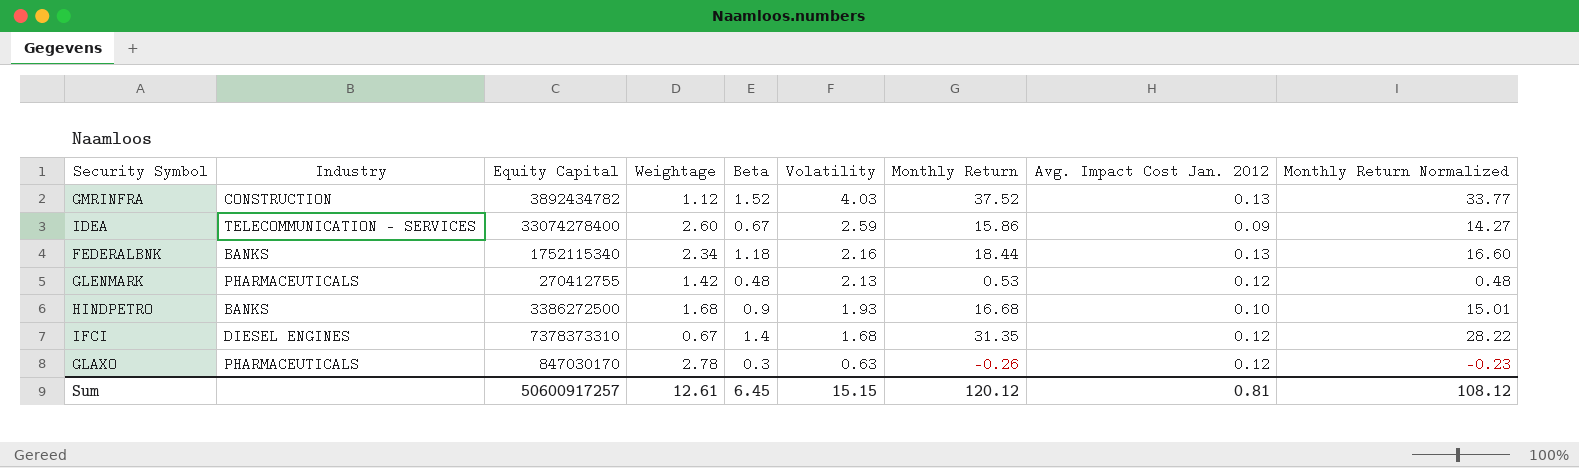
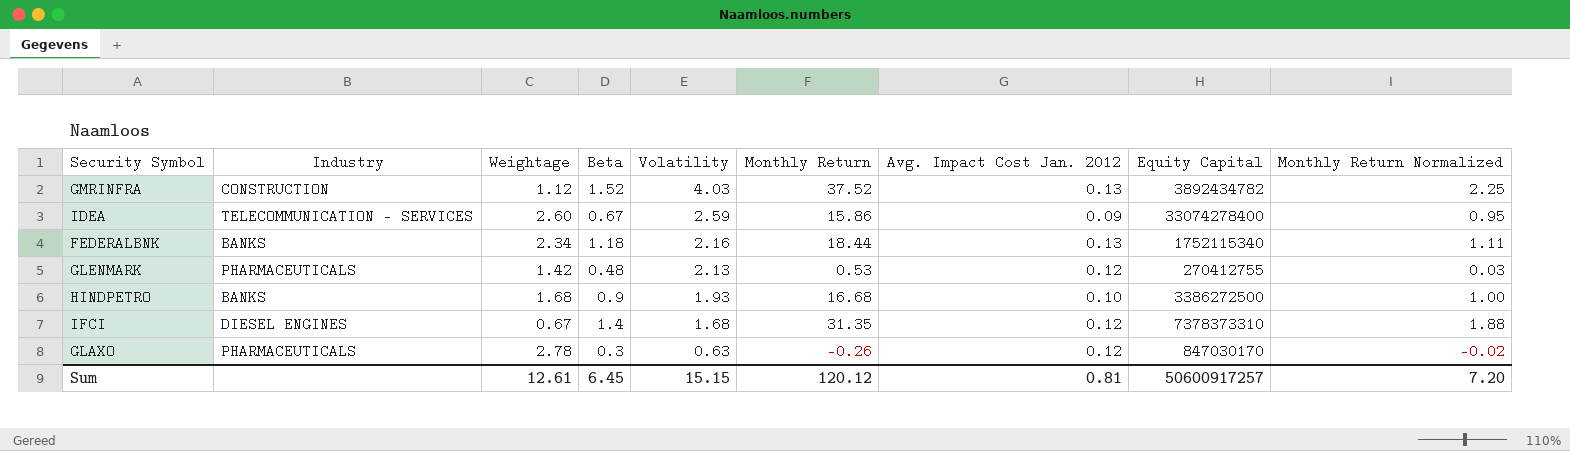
column Equity Capital | position: 3 -> 8
column Monthly Return Normalized | formula: [Monthly Return] * 0.9 -> [Monthly Return] * 0.06
Sum | Monthly Return Normalized: 108.12 -> 7.20

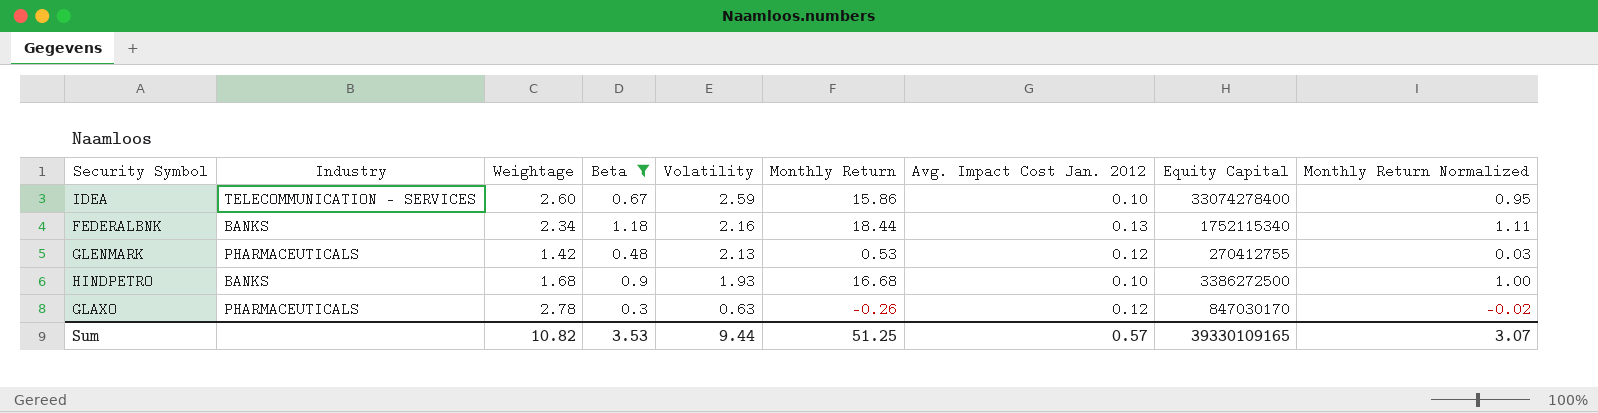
filter: none -> Beta <= 1.18
IDEA | Avg. Impact Cost Jan. 2012: 0.09 -> 0.10
Sum | Weightage: 12.61 -> 10.82
Sum | Beta: 6.45 -> 3.53
Sum | Volatility: 15.15 -> 9.44
Sum | Monthly Return: 120.12 -> 51.25
Sum | Avg. Impact Cost Jan. 2012: 0.81 -> 0.57
Sum | Equity Capital: 50600917257 -> 39330109165
Sum | Monthly Return Normalized: 7.20 -> 3.07

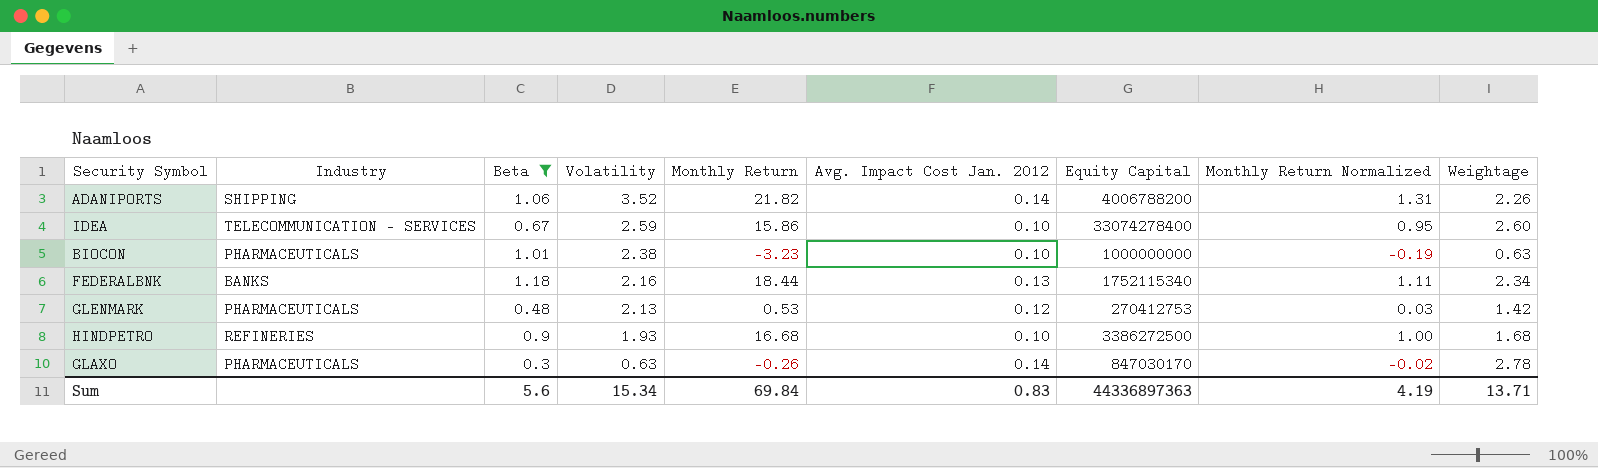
column Weightage | position: 3 -> 9
row ADANIPORTS: none -> SHIPPING | 1.06 | 3.52 | 21.82 | 0.14 | 4006788200 | 1.31 | 2.26
row BIOCON: none -> PHARMACEUTICALS | 1.01 | 2.38 | -3.23 | 0.10 | 1000000000 | -0.19 | 0.63
GLENMARK | Equity Capital: 270412755 -> 270412753
HINDPETRO | Industry: BANKS -> REFINERIES
GLAXO | Avg. Impact Cost Jan. 2012: 0.12 -> 0.14
Sum | Beta: 3.53 -> 5.6
Sum | Volatility: 9.44 -> 15.34
Sum | Monthly Return: 51.25 -> 69.84
Sum | Avg. Impact Cost Jan. 2012: 0.57 -> 0.83
Sum | Equity Capital: 39330109165 -> 44336897363
Sum | Monthly Return Normalized: 3.07 -> 4.19
Sum | Weightage: 10.82 -> 13.71

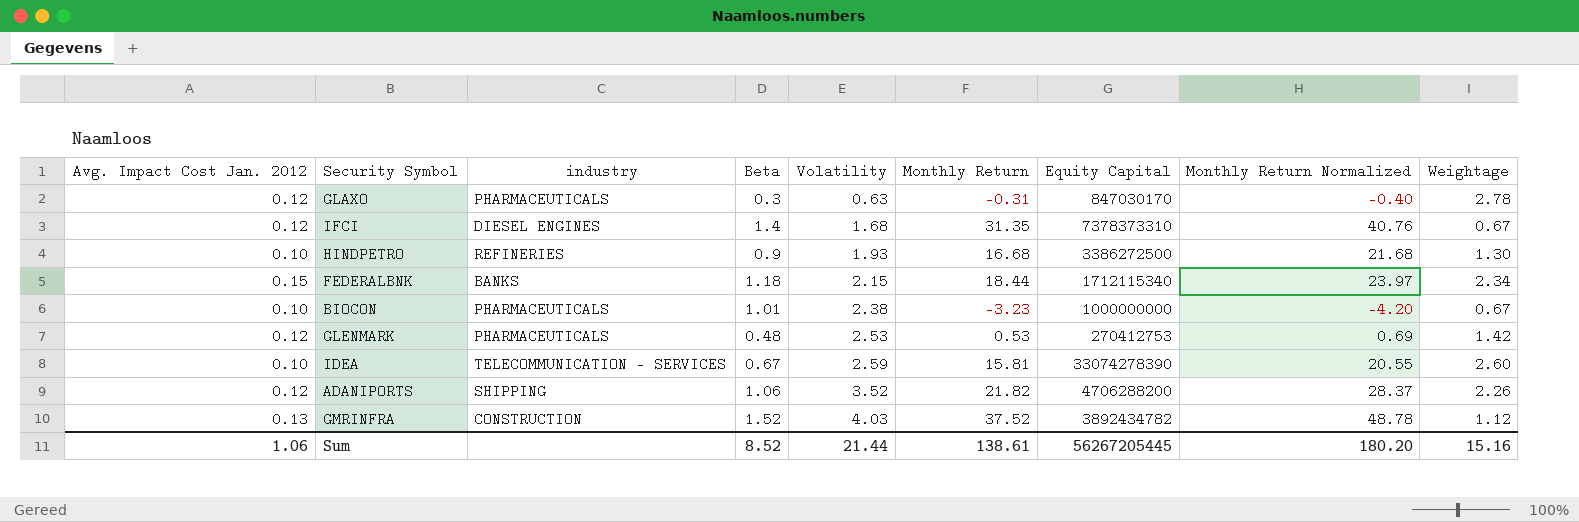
filter: Beta <= 1.18 -> none
row order: Volatility descending -> Volatility ascending
column Avg. Impact Cost Jan. 2012 | position: 6 -> 1
column name: Industry -> industry
column Monthly Return Normalized | formula: [Monthly Return] * 0.06 -> [Monthly Return] * 1.3
GLAXO | Avg. Impact Cost Jan. 2012: 0.14 -> 0.12
GLAXO | Monthly Return: -0.26 -> -0.31
HINDPETRO | Weightage: 1.68 -> 1.30
FEDERALBNK | Avg. Impact Cost Jan. 2012: 0.13 -> 0.15
FEDERALBNK | Volatility: 2.16 -> 2.15
FEDERALBNK | Equity Capital: 1752115340 -> 1712115340
BIOCON | Weightage: 0.63 -> 0.67
GLENMARK | Volatility: 2.13 -> 2.53
IDEA | Monthly Return: 15.86 -> 15.81
IDEA | Equity Capital: 33074278400 -> 33074278390
ADANIPORTS | Avg. Impact Cost Jan. 2012: 0.14 -> 0.12
ADANIPORTS | Equity Capital: 4006788200 -> 4706288200
Sum | Avg. Impact Cost Jan. 2012: 0.83 -> 1.06
Sum | Beta: 5.6 -> 8.52
Sum | Volatility: 15.34 -> 21.44
Sum | Monthly Return: 69.84 -> 138.61
Sum | Equity Capital: 44336897363 -> 56267205445
Sum | Monthly Return Normalized: 4.19 -> 180.20
Sum | Weightage: 13.71 -> 15.16

